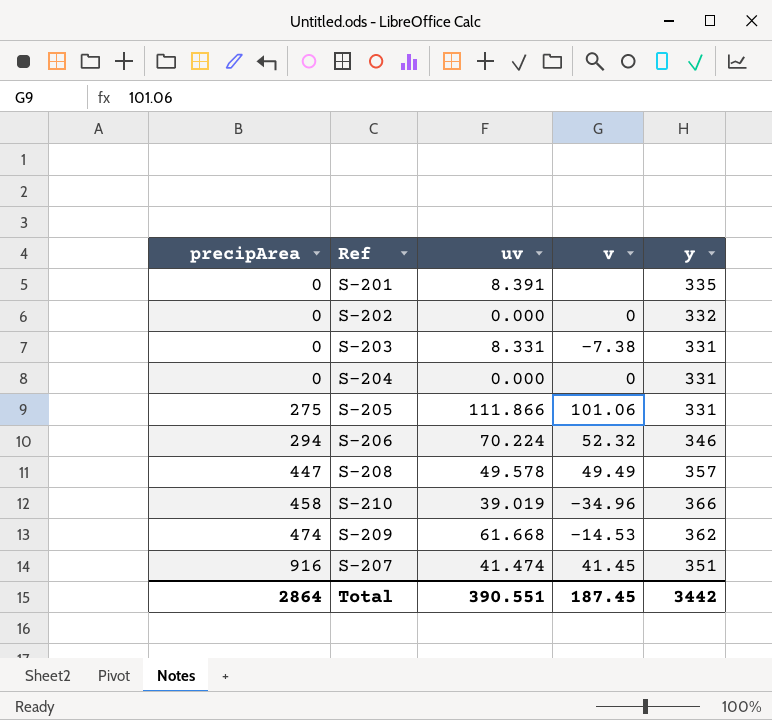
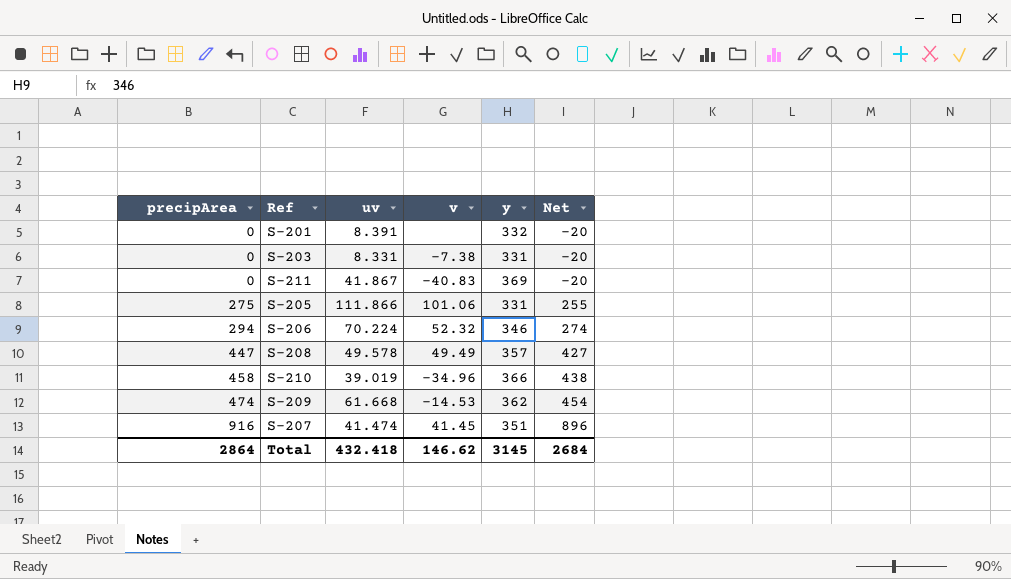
column Net | formula: none -> [precipArea] - 20
row S-202: 0 | 0.000 | 0 | 332 -> none
row S-204: 0 | 0.000 | 0 | 331 -> none
S-201 | y: 335 -> 332
row S-211: none -> 0 | 41.867 | -40.83 | 369 | -20
Total | uv: 390.551 -> 432.418
Total | v: 187.45 -> 146.62
Total | y: 3442 -> 3145

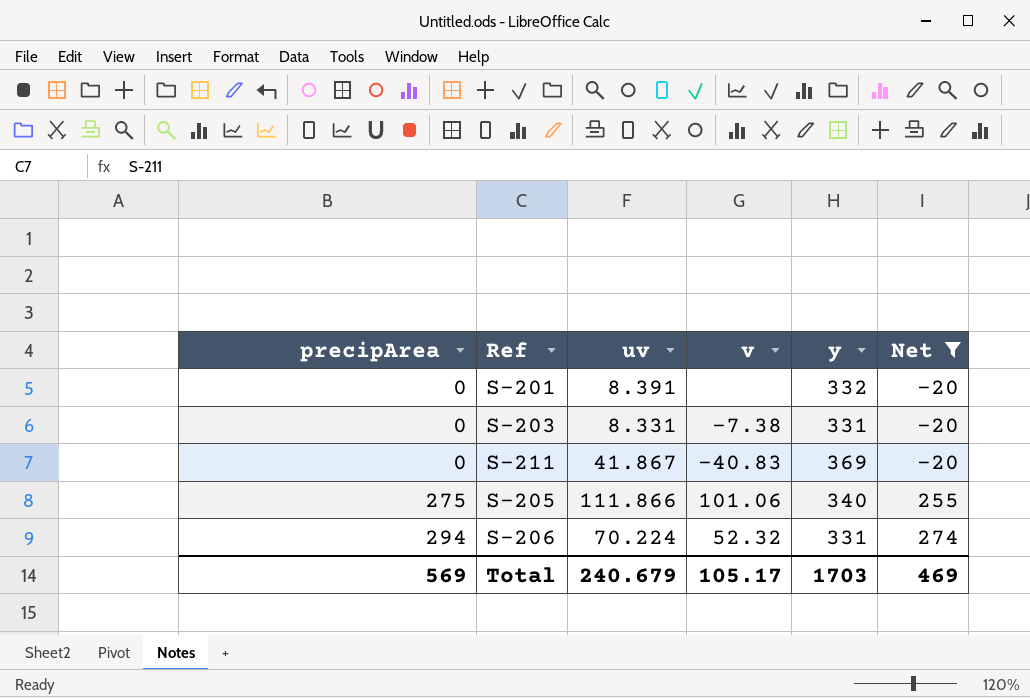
filter: none -> Net <= 274
S-205 | y: 331 -> 340
S-206 | y: 346 -> 331
Total | precipArea: 2864 -> 569
Total | uv: 432.418 -> 240.679
Total | v: 146.62 -> 105.17
Total | y: 3145 -> 1703
Total | Net: 2684 -> 469

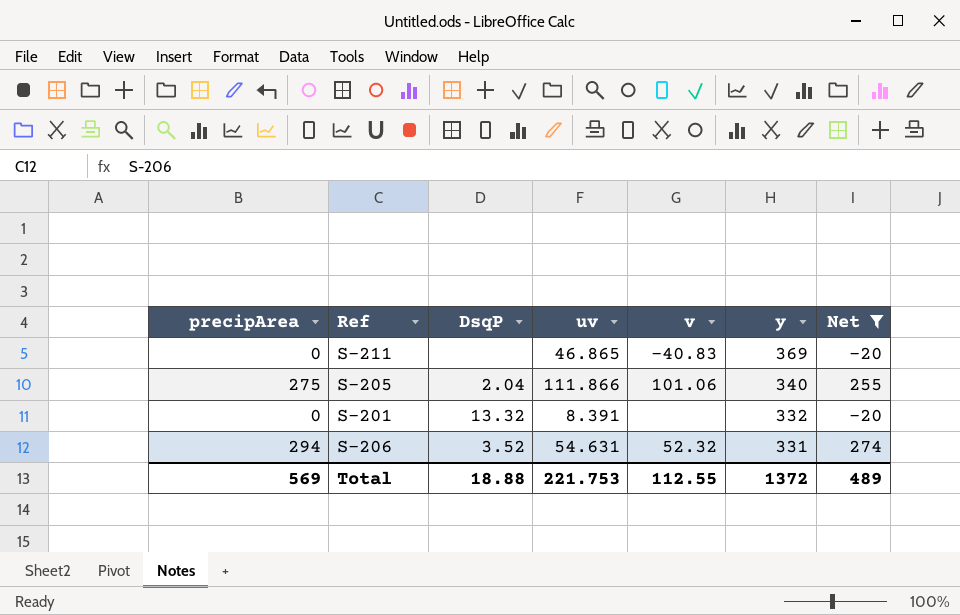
row order: precipArea ascending -> y descending
column DsqP | position: none -> 3
row S-203: 0 | 8.331 | -7.38 | 331 | -20 -> none
S-211 | uv: 41.867 -> 46.865
S-206 | uv: 70.224 -> 54.631
Total | uv: 240.679 -> 221.753
Total | v: 105.17 -> 112.55
Total | y: 1703 -> 1372
Total | Net: 469 -> 489

